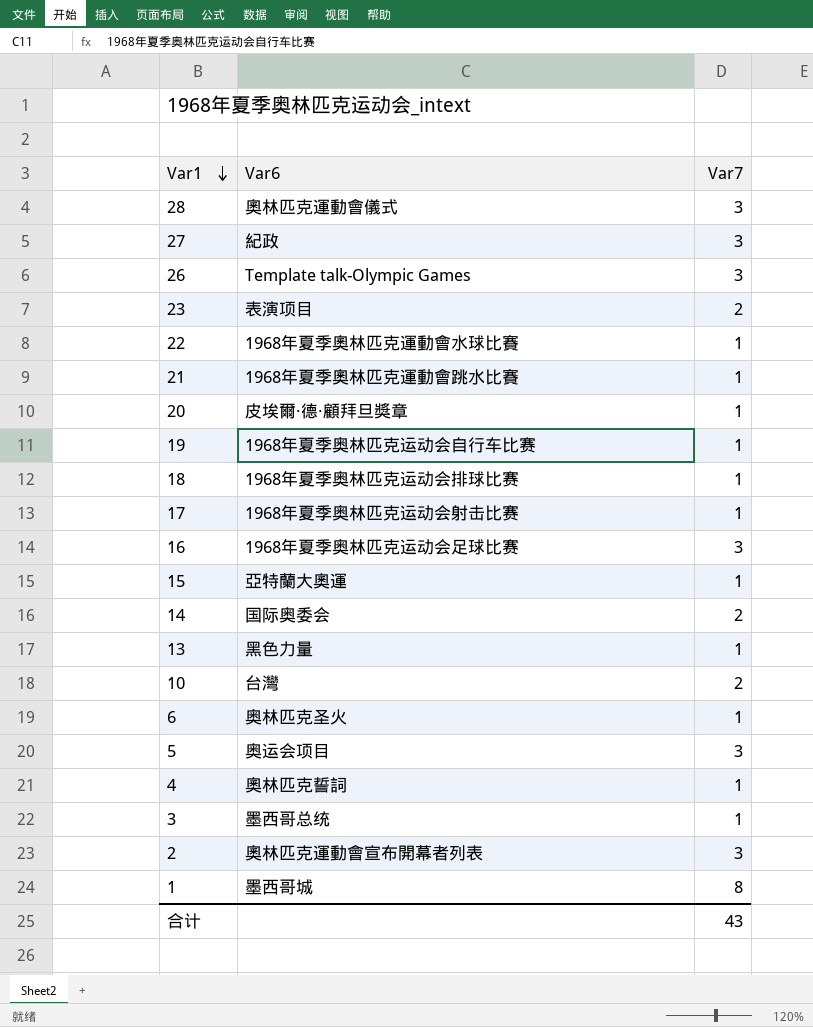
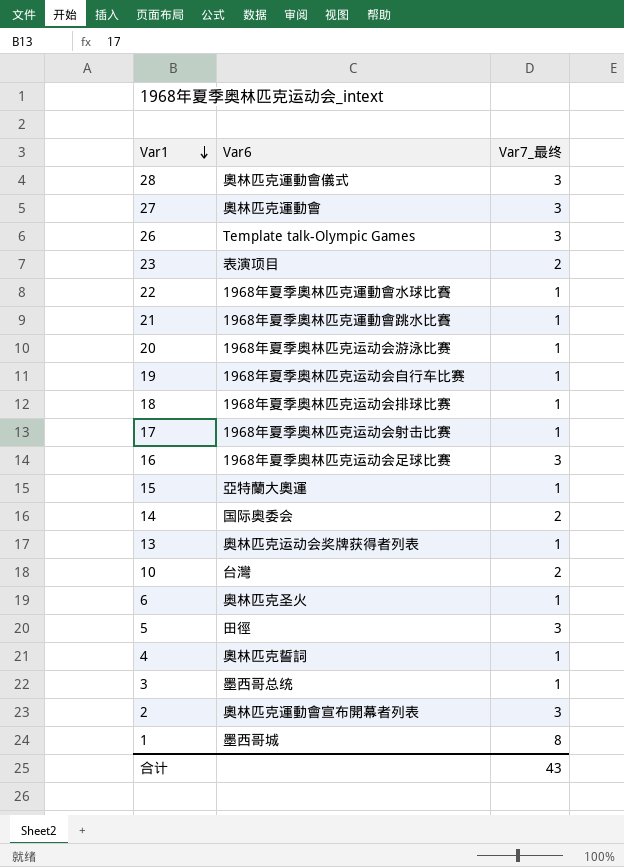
column name: Var7 -> Var7_最终
27 | Var6: 紀政 -> 奧林匹克運動會
20 | Var6: 皮埃爾·德·顧拜旦獎章 -> 1968年夏季奥林匹克运动会游泳比赛
13 | Var6: 黑色力量 -> 奥林匹克运动会奖牌获得者列表
5 | Var6: 奥运会项目 -> 田徑

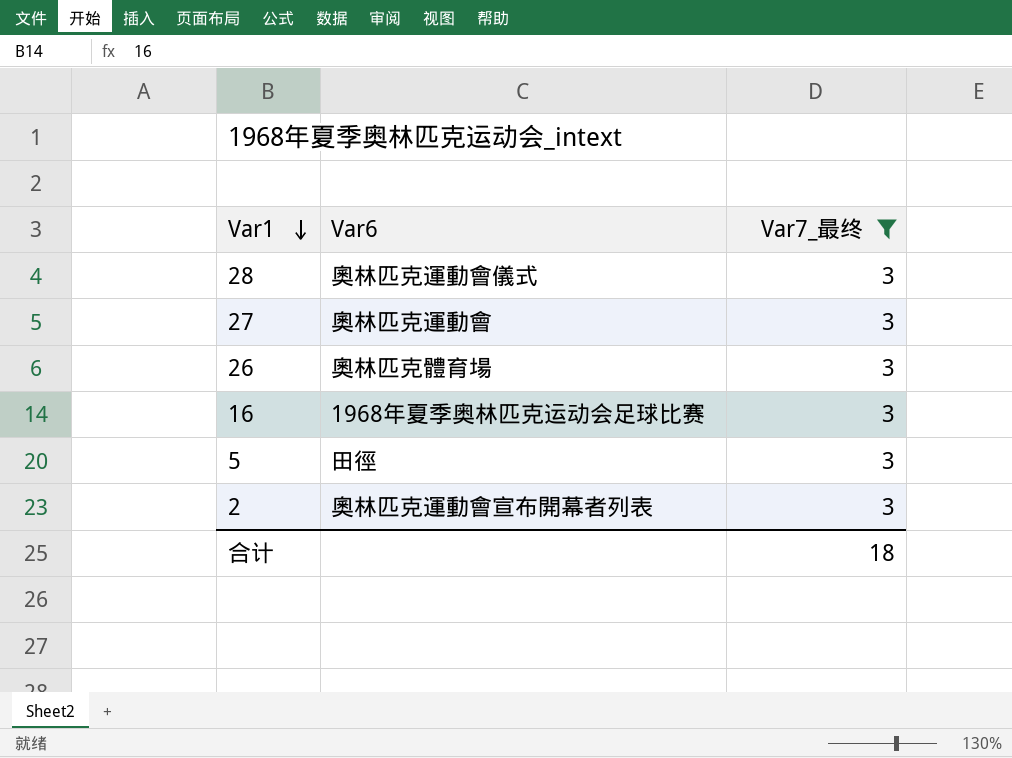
filter: none -> Var7_最终 = 3
26 | Var6: Template talk-Olympic Games -> 奧林匹克體育場
合计 | Var7_最终: 43 -> 18

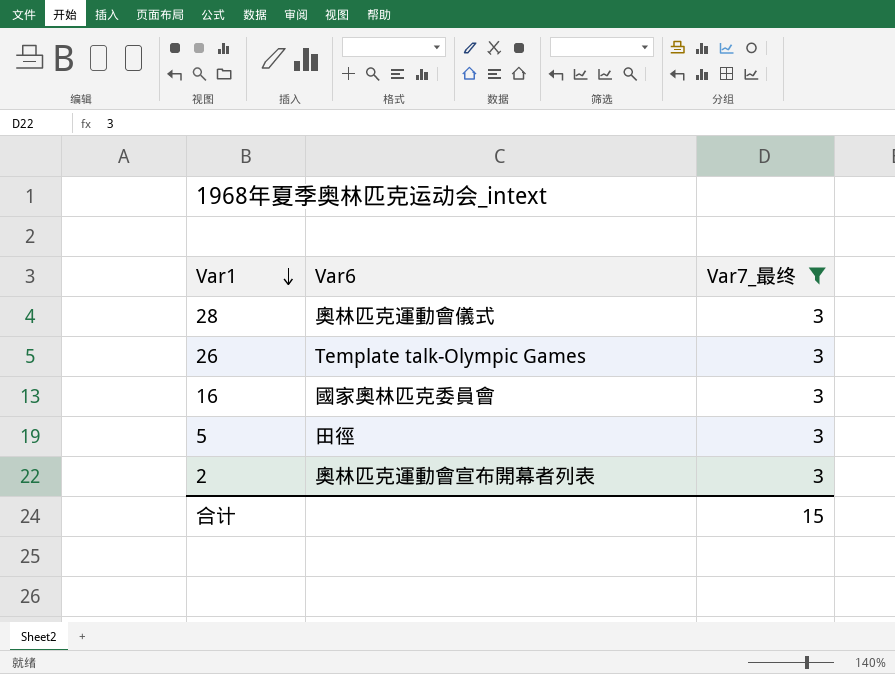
row 27: 奧林匹克運動會 | 3 -> none
26 | Var6: 奧林匹克體育場 -> Template talk-Olympic Games
16 | Var6: 1968年夏季奥林匹克运动会足球比赛 -> 國家奧林匹克委員會
合计 | Var7_最终: 18 -> 15

